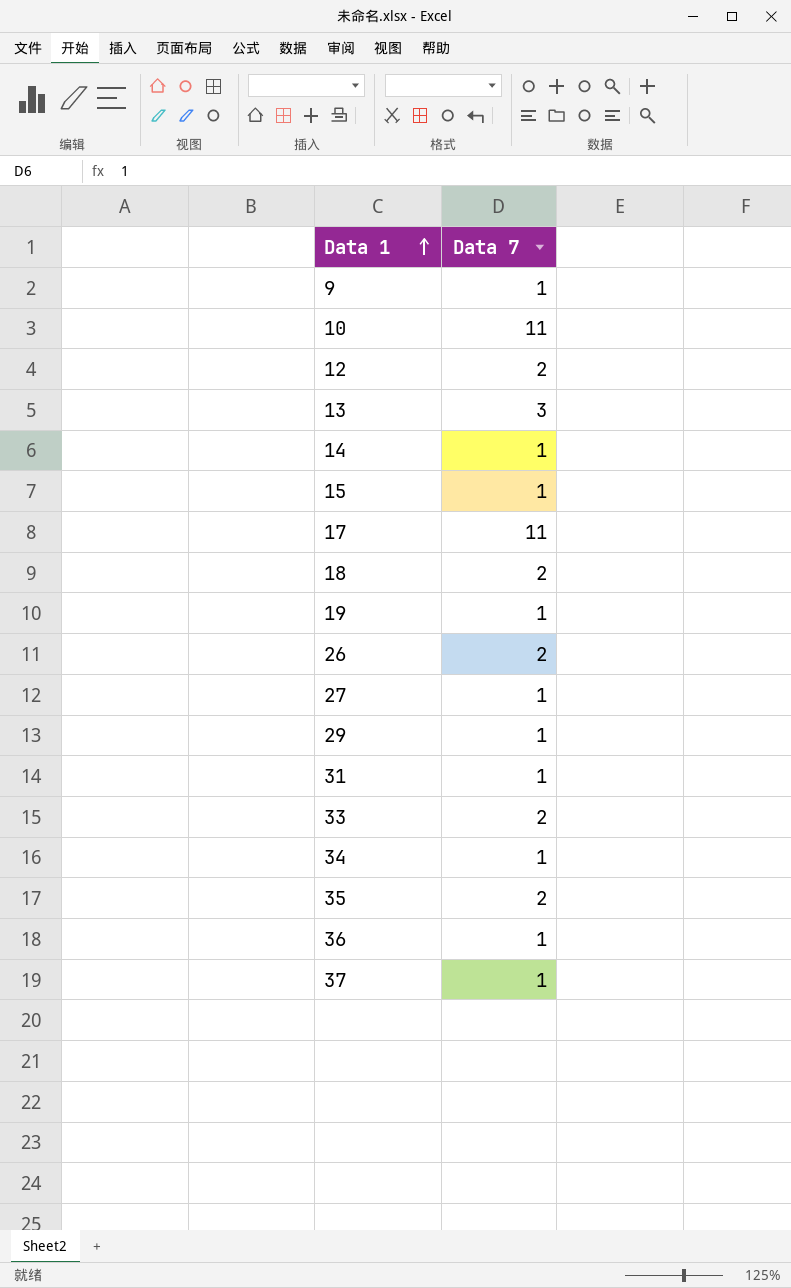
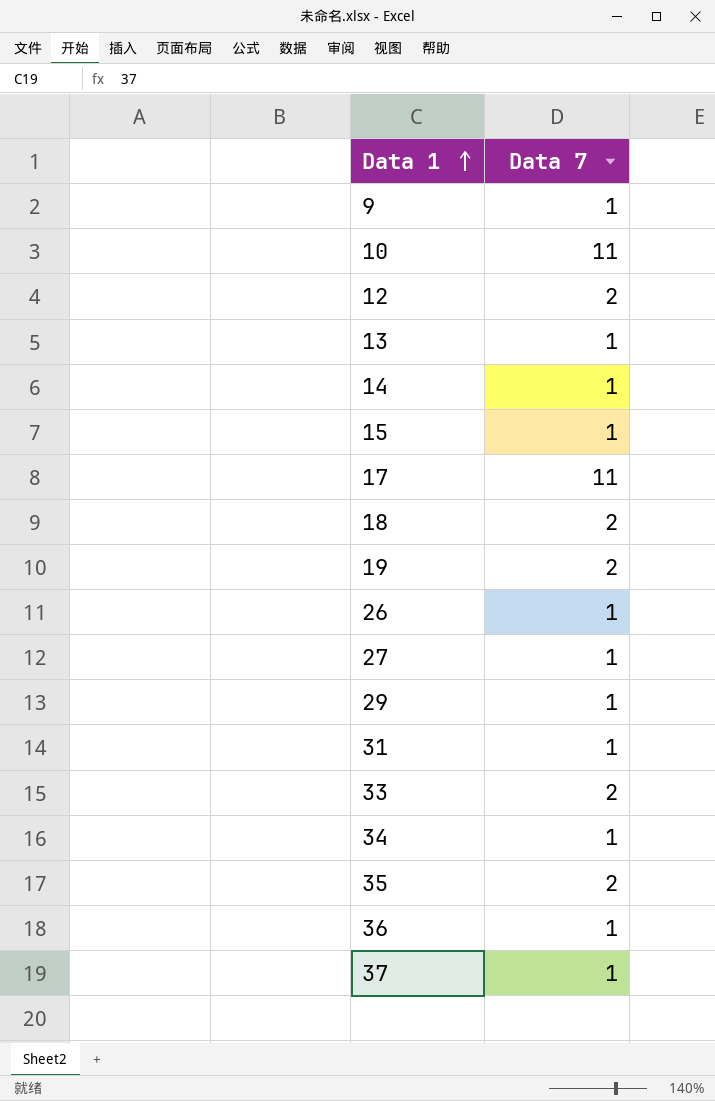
13 | Data 7: 3 -> 1
19 | Data 7: 1 -> 2
26 | Data 7: 2 -> 1

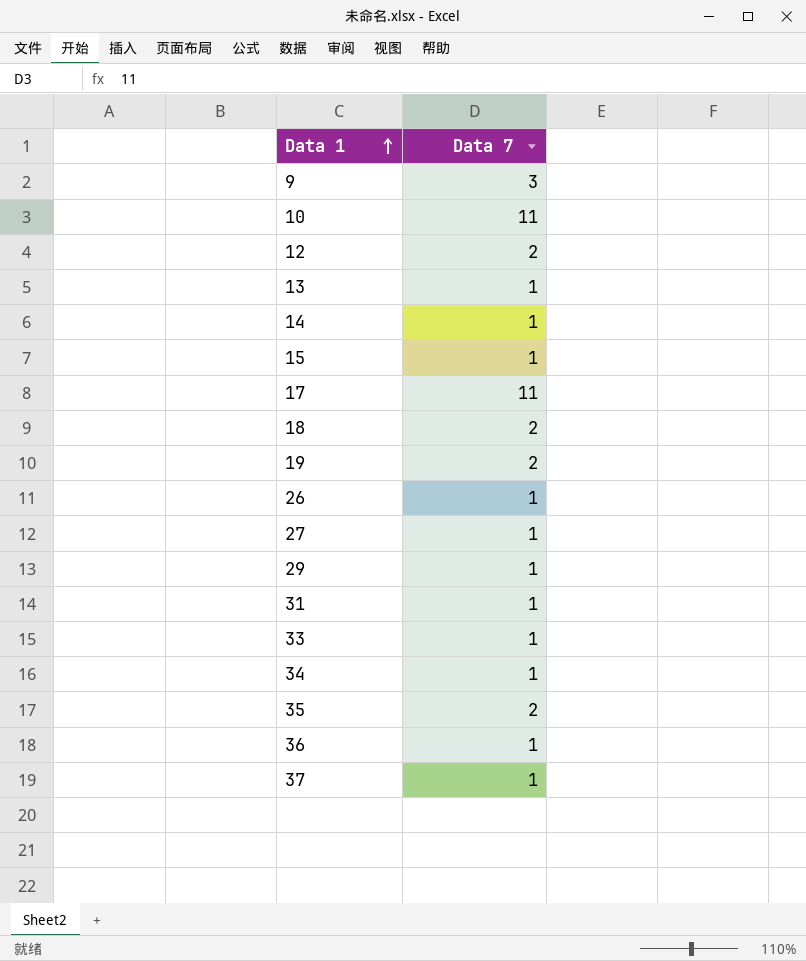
9 | Data 7: 1 -> 3
33 | Data 7: 2 -> 1

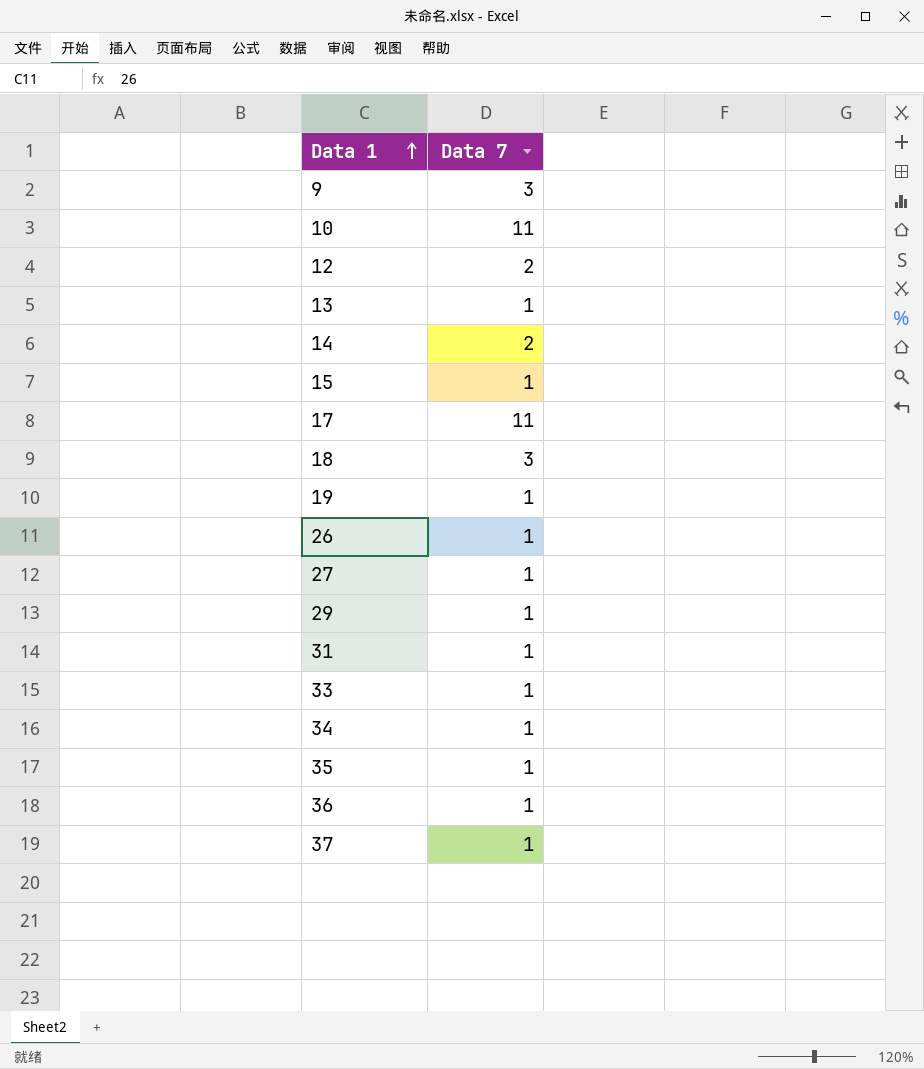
14 | Data 7: 1 -> 2
18 | Data 7: 2 -> 3
19 | Data 7: 2 -> 1
35 | Data 7: 2 -> 1

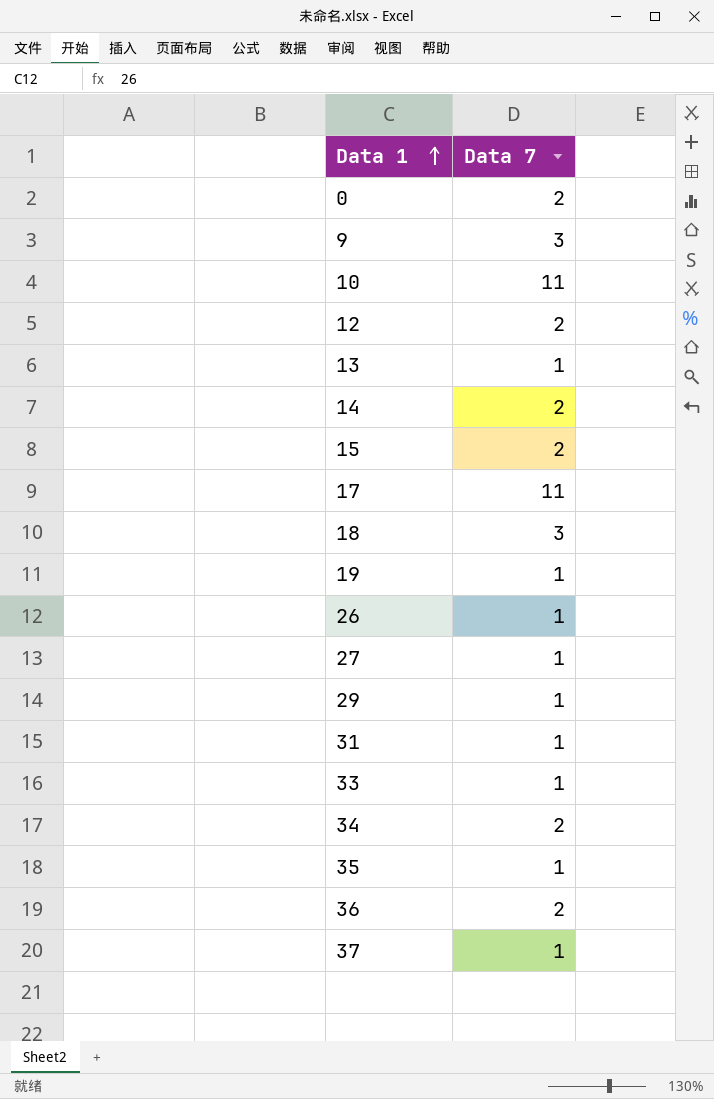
row 0: none -> 2
15 | Data 7: 1 -> 2
34 | Data 7: 1 -> 2
36 | Data 7: 1 -> 2

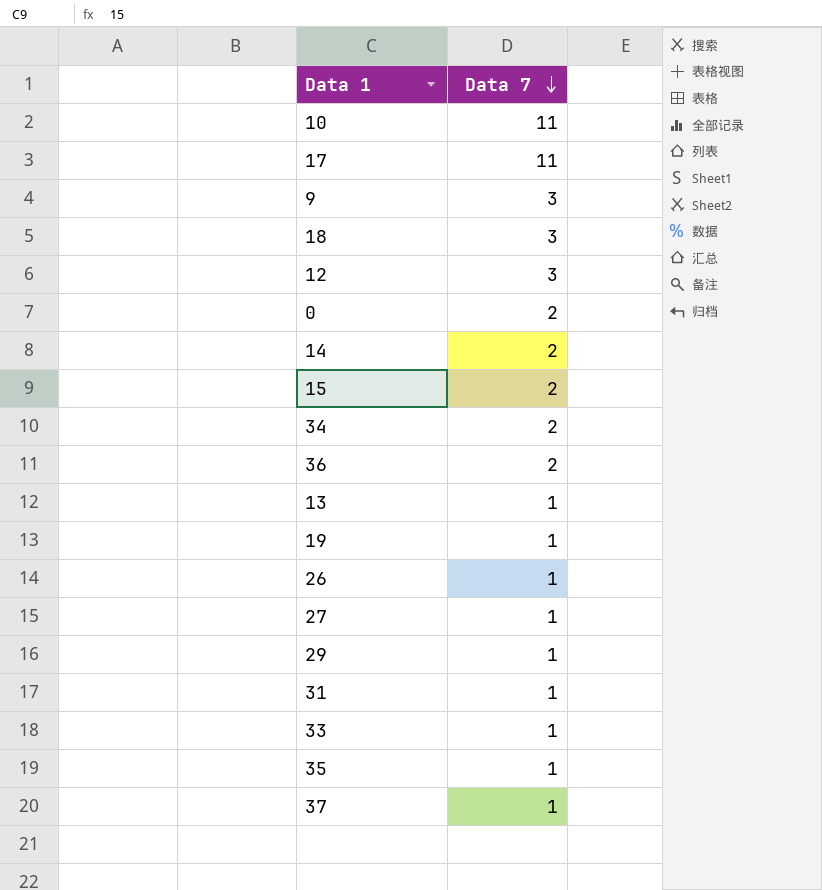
row order: Data 1 ascending -> Data 7 descending
12 | Data 7: 2 -> 3

